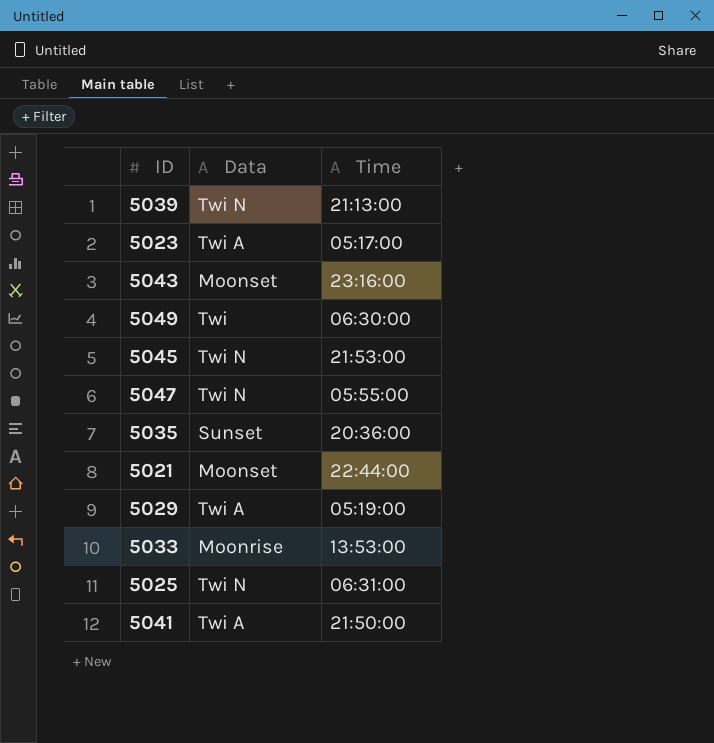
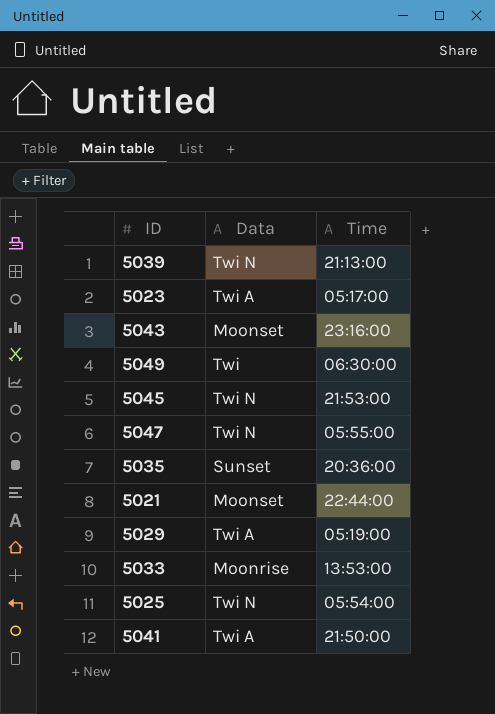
5025 | Time: 06:31:00 -> 05:54:00

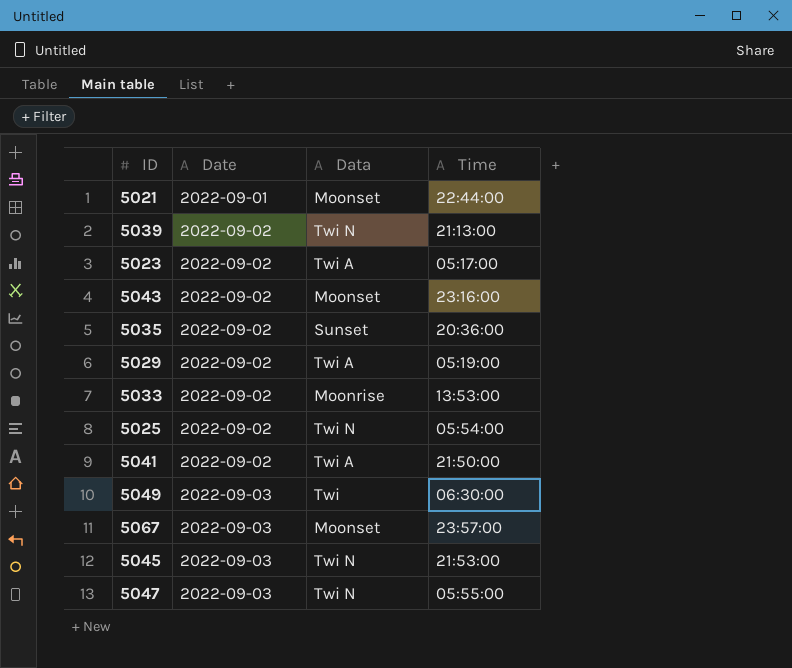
row order: none -> Date ascending
column Date | position: none -> 2
row 5067: none -> 2022-09-03 | Moonset | 23:57:00

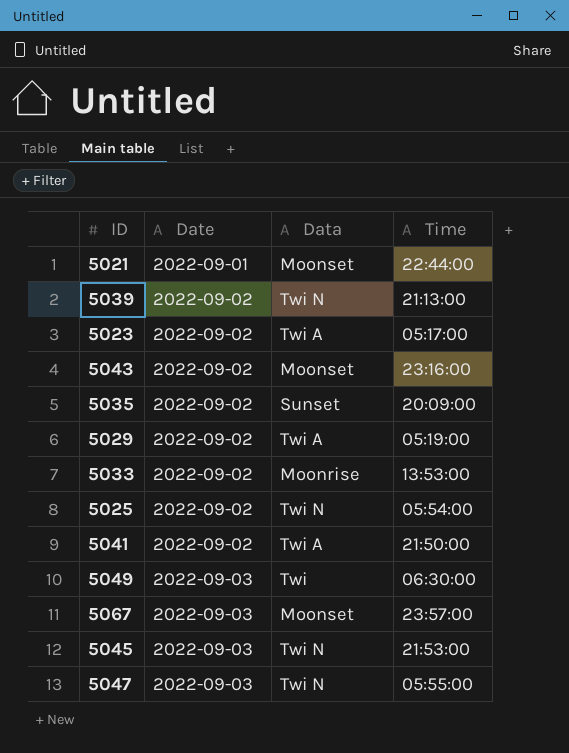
5035 | Time: 20:36:00 -> 20:09:00

